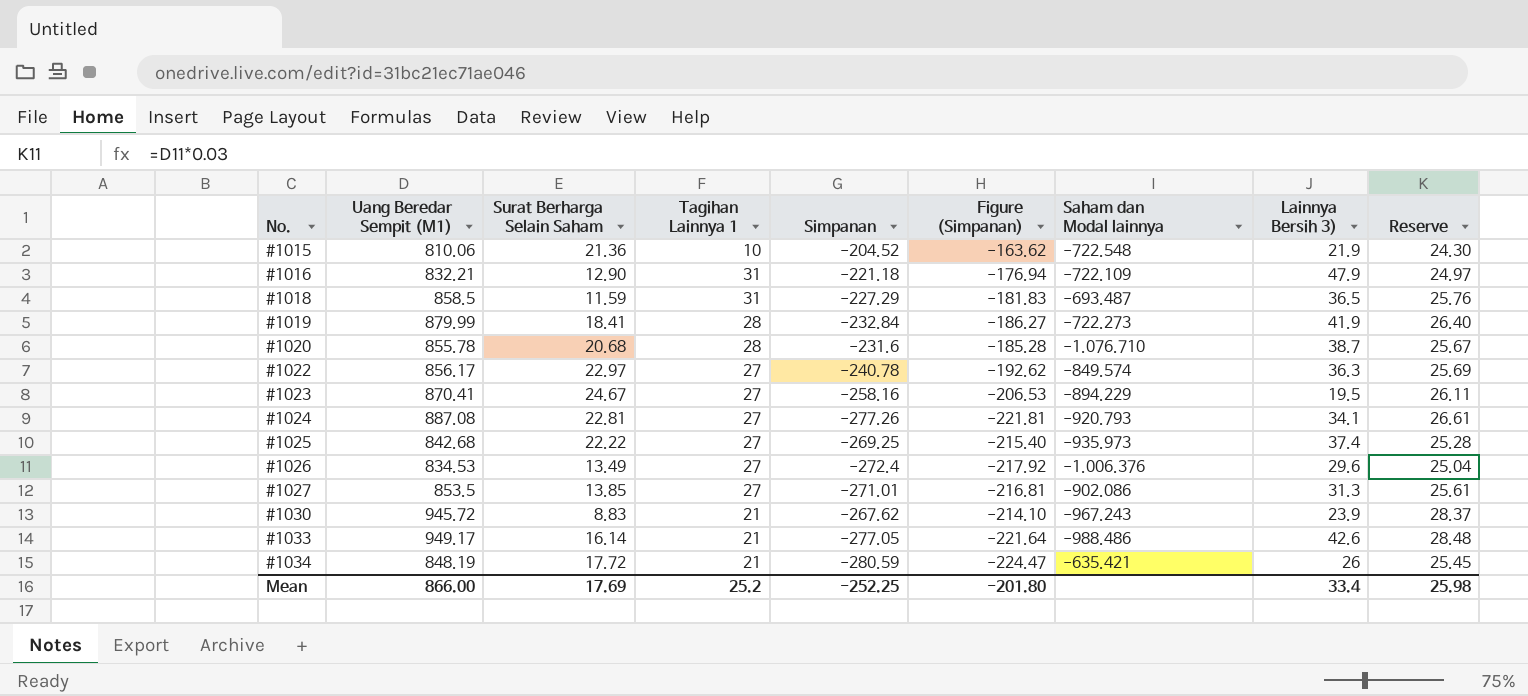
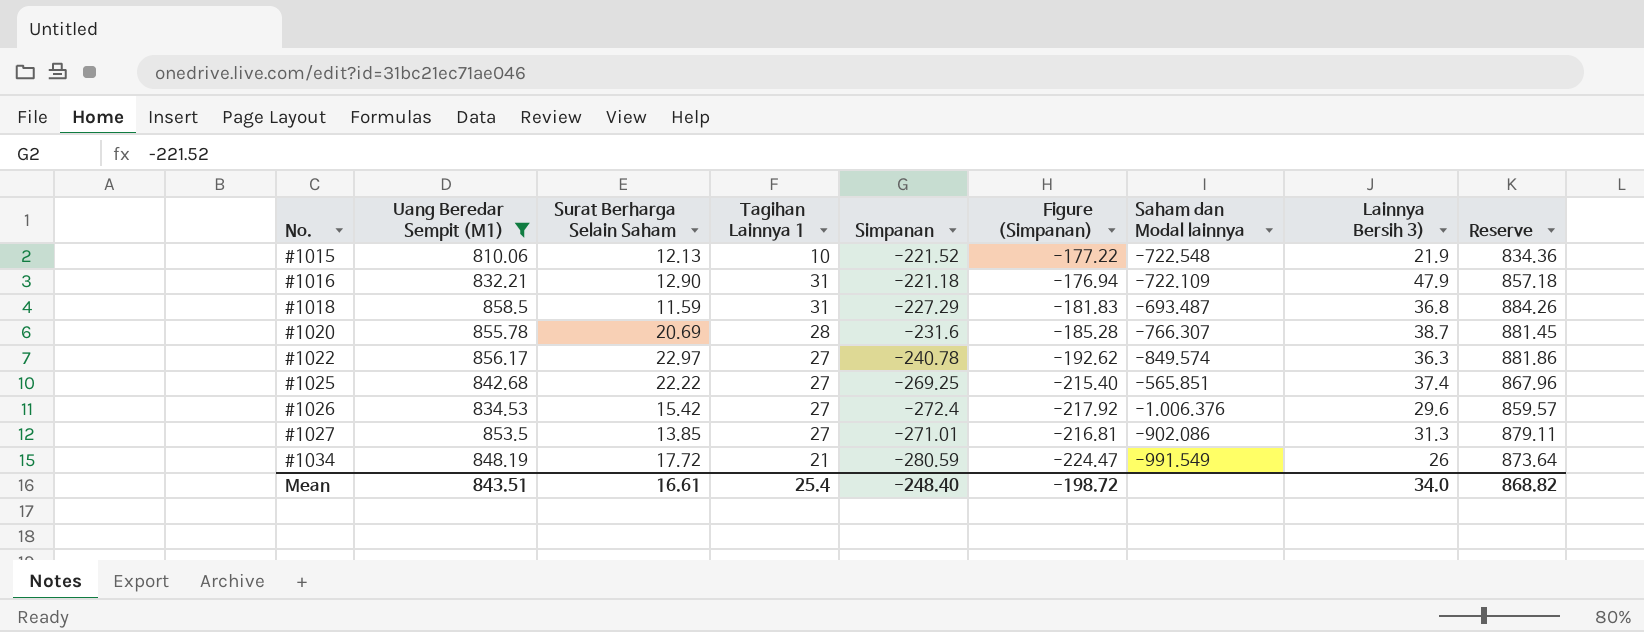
filter: none -> Uang Beredar Sempit (M1) <= 858.5
column Reserve | formula: [Uang Beredar Sempit (M1)] * 0.03 -> [Uang Beredar Sempit (M1)] * 1.03
#1015 | Surat Berharga Selain Saham: 21.36 -> 12.13
#1015 | Simpanan: -204.52 -> -221.52
#1015 | Figure (Simpanan): -163.62 -> -177.22
#1018 | Lainnya Bersih 3): 36.5 -> 36.8
#1020 | Surat Berharga Selain Saham: 20.68 -> 20.69
#1020 | Saham dan Modal lainnya: -1.076.710 -> -766.307
#1025 | Saham dan Modal lainnya: -935.973 -> -565.851
#1026 | Surat Berharga Selain Saham: 13.49 -> 15.42
#1034 | Saham dan Modal lainnya: -635.421 -> -991.549
Mean | Uang Beredar Sempit (M1): 866.00 -> 843.51
Mean | Surat Berharga Selain Saham: 17.69 -> 16.61
Mean | Tagihan Lainnya 1: 25.2 -> 25.4
Mean | Simpanan: -252.25 -> -248.40
Mean | Figure (Simpanan): -201.80 -> -198.72
Mean | Lainnya Bersih 3): 33.4 -> 34.0
Mean | Reserve: 25.98 -> 868.82

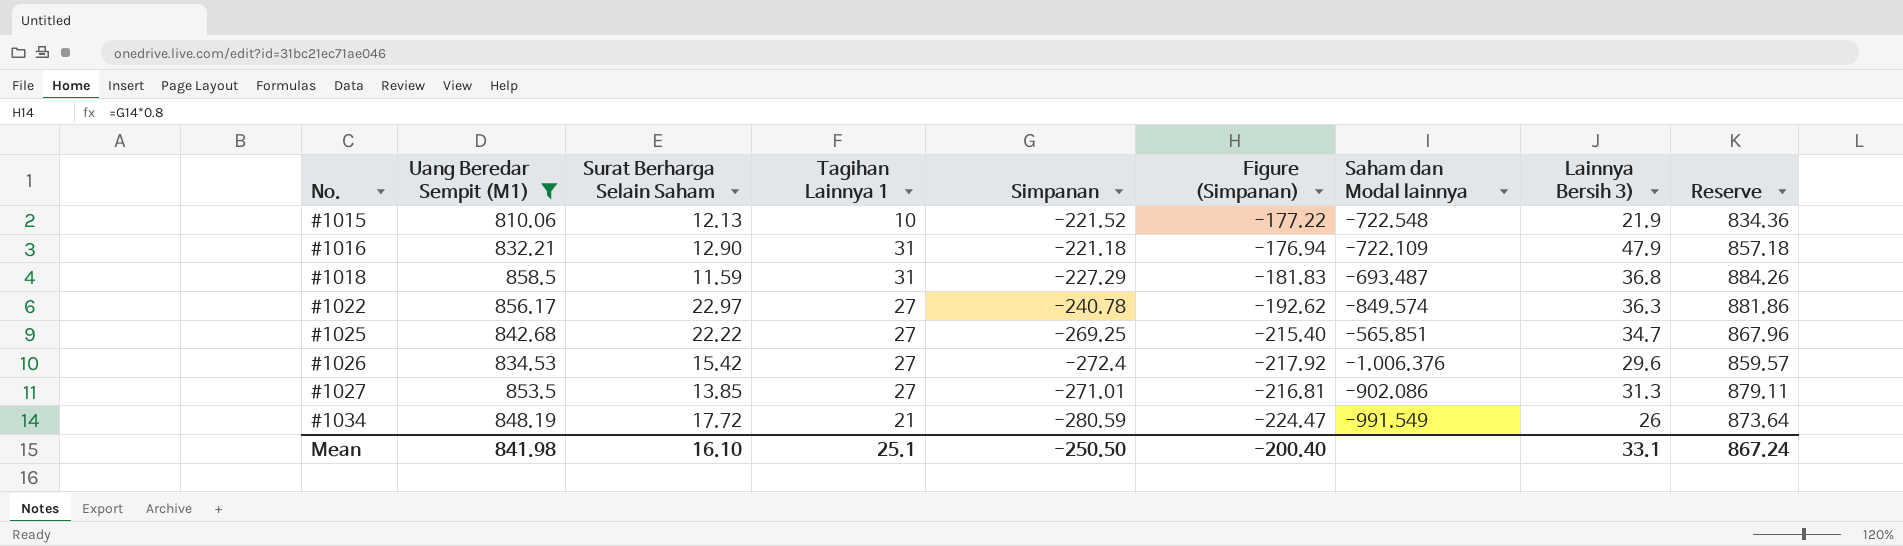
row #1020: 855.78 | 20.69 | 28 | -231.6 | -185.28 | -766.307 | 38.7 | 881.45 -> none
#1025 | Lainnya Bersih 3): 37.4 -> 34.7
Mean | Uang Beredar Sempit (M1): 843.51 -> 841.98
Mean | Surat Berharga Selain Saham: 16.61 -> 16.10
Mean | Tagihan Lainnya 1: 25.4 -> 25.1
Mean | Simpanan: -248.40 -> -250.50
Mean | Figure (Simpanan): -198.72 -> -200.40
Mean | Lainnya Bersih 3): 34.0 -> 33.1
Mean | Reserve: 868.82 -> 867.24

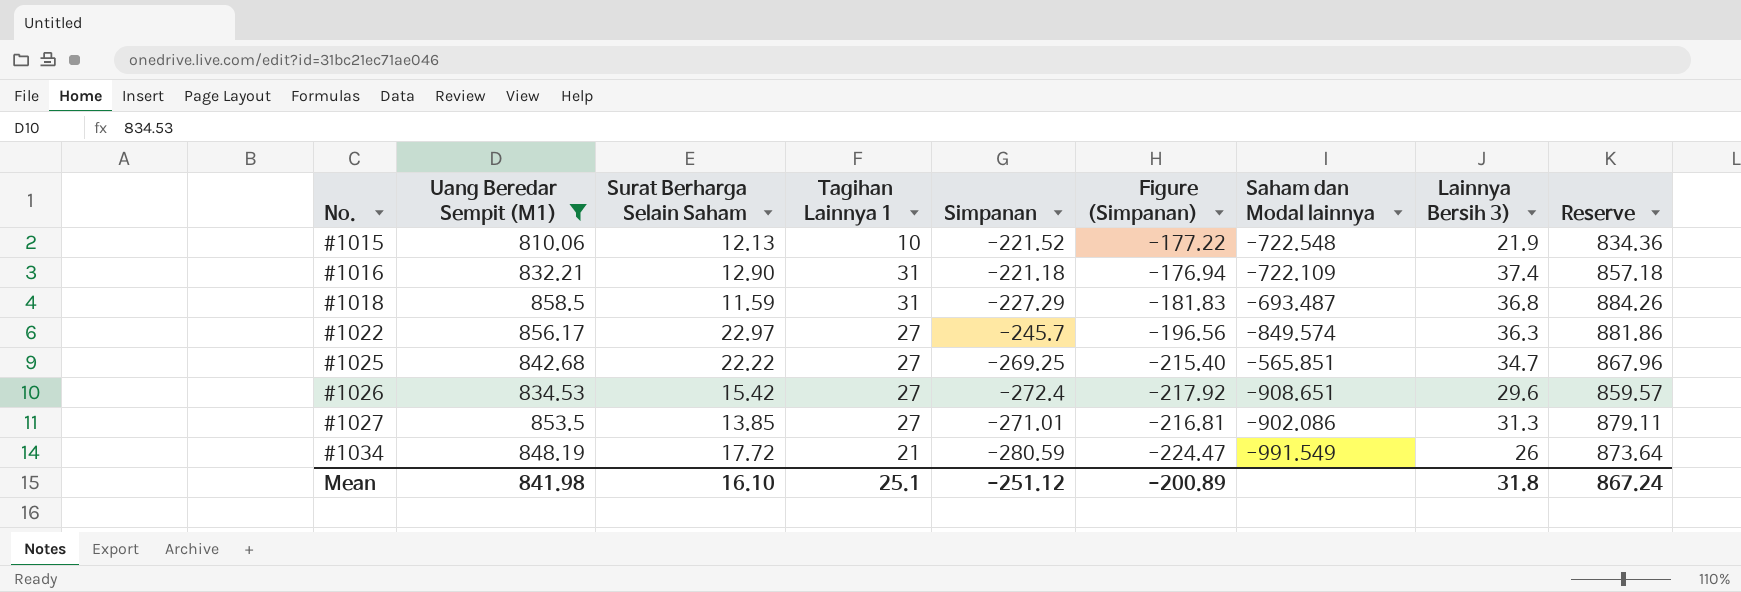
#1016 | Lainnya Bersih 3): 47.9 -> 37.4
#1022 | Simpanan: -240.78 -> -245.7
#1022 | Figure (Simpanan): -192.62 -> -196.56
#1026 | Saham dan Modal lainnya: -1.006.376 -> -908.651
Mean | Simpanan: -250.50 -> -251.12
Mean | Figure (Simpanan): -200.40 -> -200.89
Mean | Lainnya Bersih 3): 33.1 -> 31.8

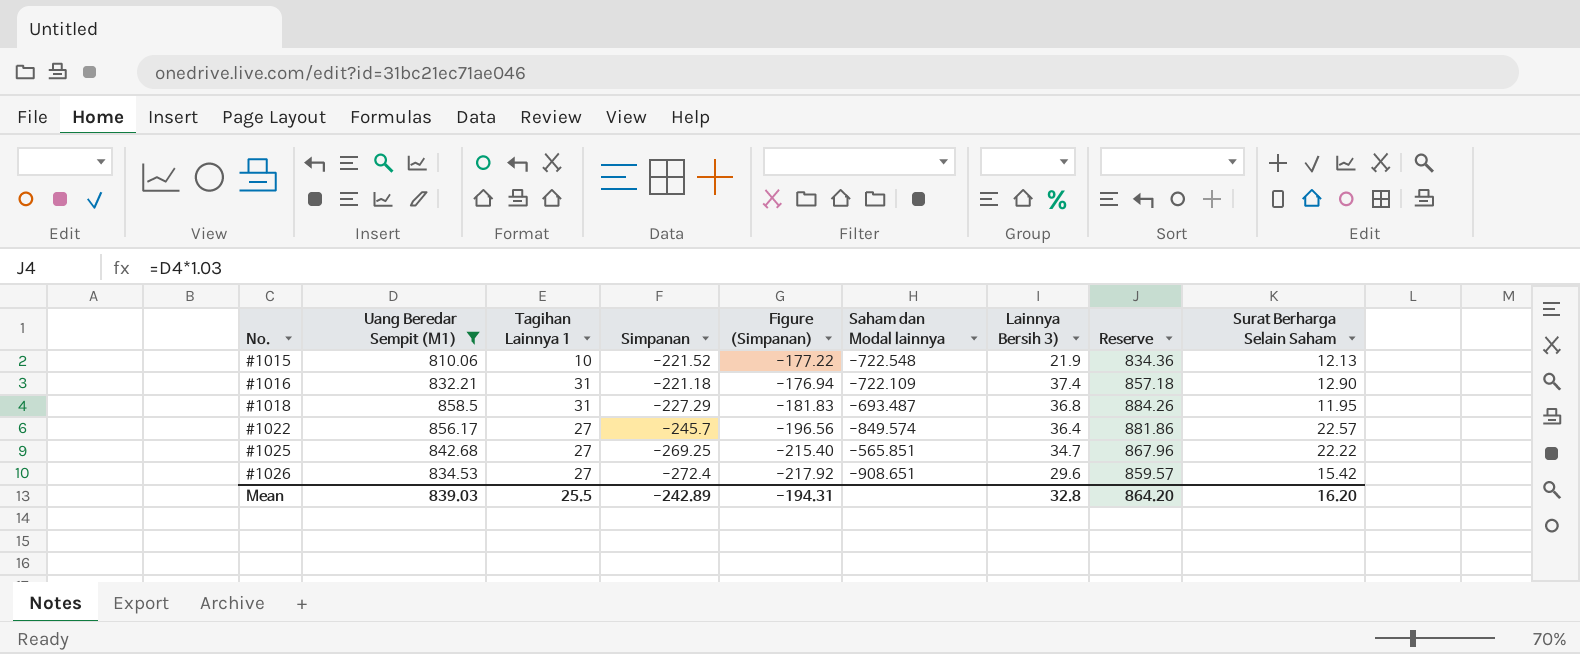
column Surat Berharga Selain Saham | position: 3 -> 9
row #1027: 853.5 | 13.85 | 27 | -271.01 | -216.81 | -902.086 | 31.3 | 879.11 -> none
row #1034: 848.19 | 17.72 | 21 | -280.59 | -224.47 | -991.549 | 26 | 873.64 -> none
#1018 | Surat Berharga Selain Saham: 11.59 -> 11.95
#1022 | Lainnya Bersih 3): 36.3 -> 36.4
#1022 | Surat Berharga Selain Saham: 22.97 -> 22.57
Mean | Uang Beredar Sempit (M1): 841.98 -> 839.03
Mean | Tagihan Lainnya 1: 25.1 -> 25.5
Mean | Simpanan: -251.12 -> -242.89
Mean | Figure (Simpanan): -200.89 -> -194.31
Mean | Lainnya Bersih 3): 31.8 -> 32.8
Mean | Reserve: 867.24 -> 864.20
Mean | Surat Berharga Selain Saham: 16.10 -> 16.20

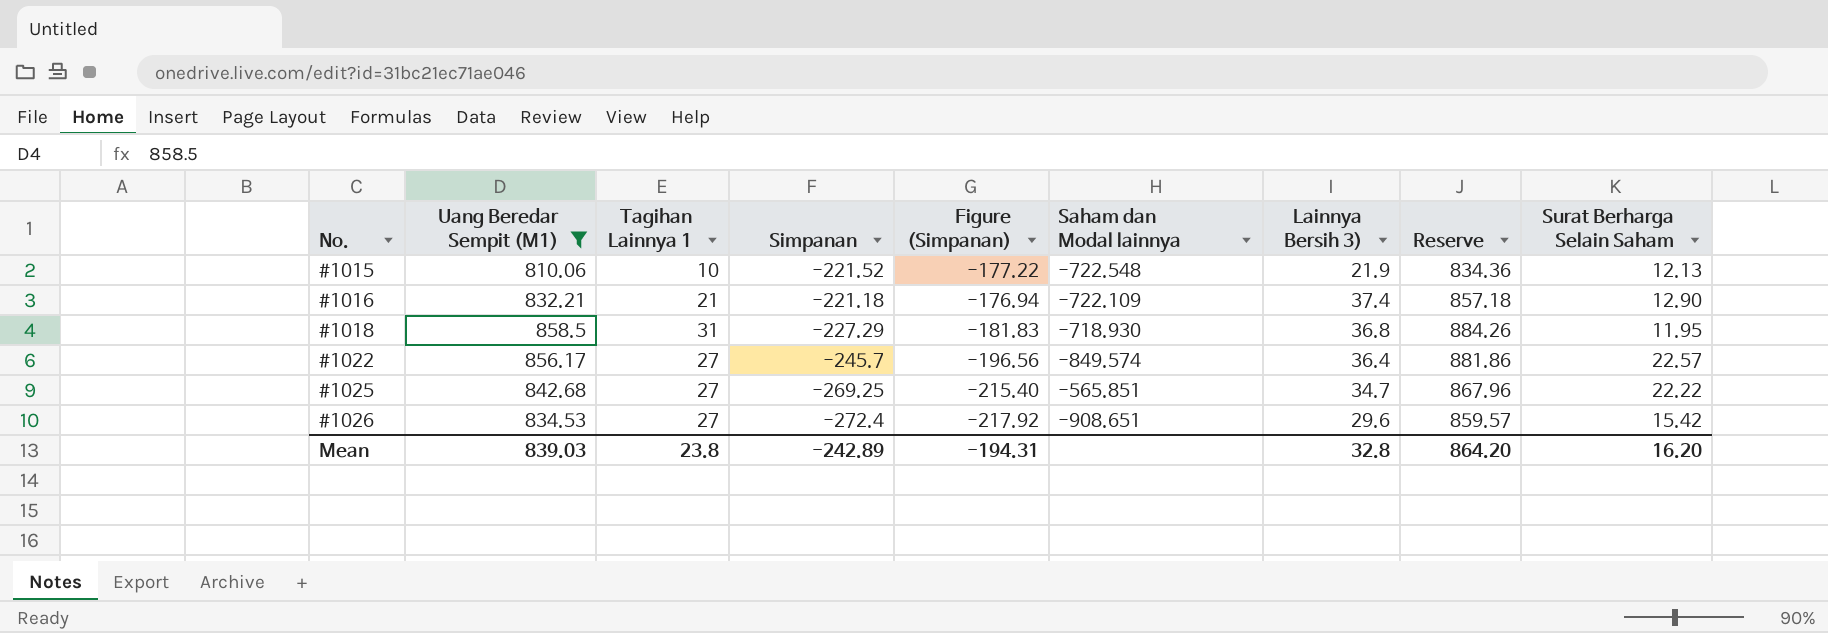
#1016 | Tagihan Lainnya 1: 31 -> 21
#1018 | Saham dan Modal lainnya: -693.487 -> -718.930
Mean | Tagihan Lainnya 1: 25.5 -> 23.8

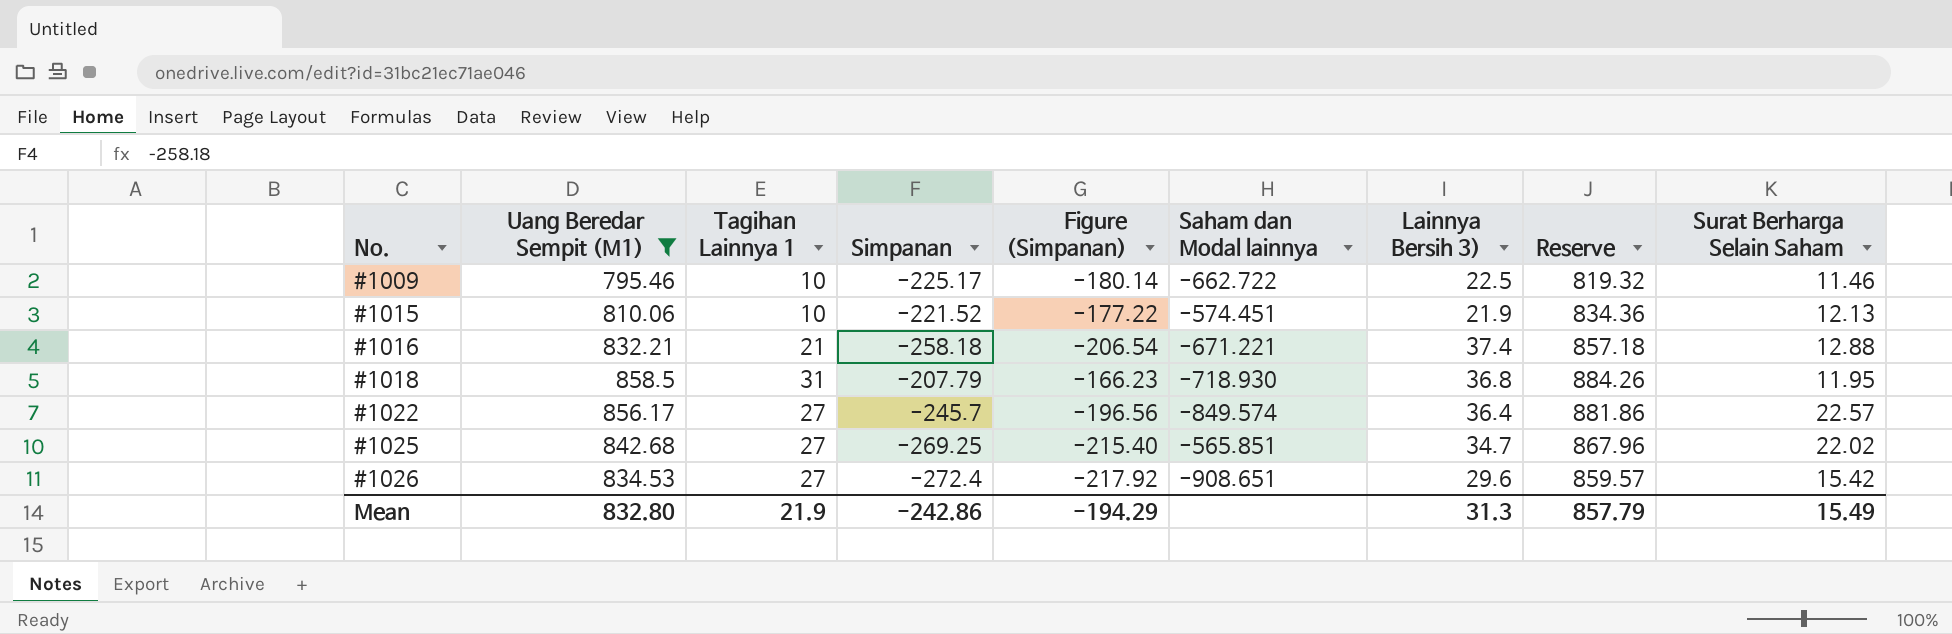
row #1009: none -> 795.46 | 10 | -225.17 | -180.14 | -662.722 | 22.5 | 819.32 | 11.46
#1015 | Saham dan Modal lainnya: -722.548 -> -574.451
#1016 | Simpanan: -221.18 -> -258.18
#1016 | Figure (Simpanan): -176.94 -> -206.54
#1016 | Saham dan Modal lainnya: -722.109 -> -671.221
#1016 | Surat Berharga Selain Saham: 12.90 -> 12.88
#1018 | Simpanan: -227.29 -> -207.79
#1018 | Figure (Simpanan): -181.83 -> -166.23
#1025 | Surat Berharga Selain Saham: 22.22 -> 22.02
Mean | Uang Beredar Sempit (M1): 839.03 -> 832.80
Mean | Tagihan Lainnya 1: 23.8 -> 21.9
Mean | Simpanan: -242.89 -> -242.86
Mean | Figure (Simpanan): -194.31 -> -194.29
Mean | Lainnya Bersih 3): 32.8 -> 31.3
Mean | Reserve: 864.20 -> 857.79
Mean | Surat Berharga Selain Saham: 16.20 -> 15.49

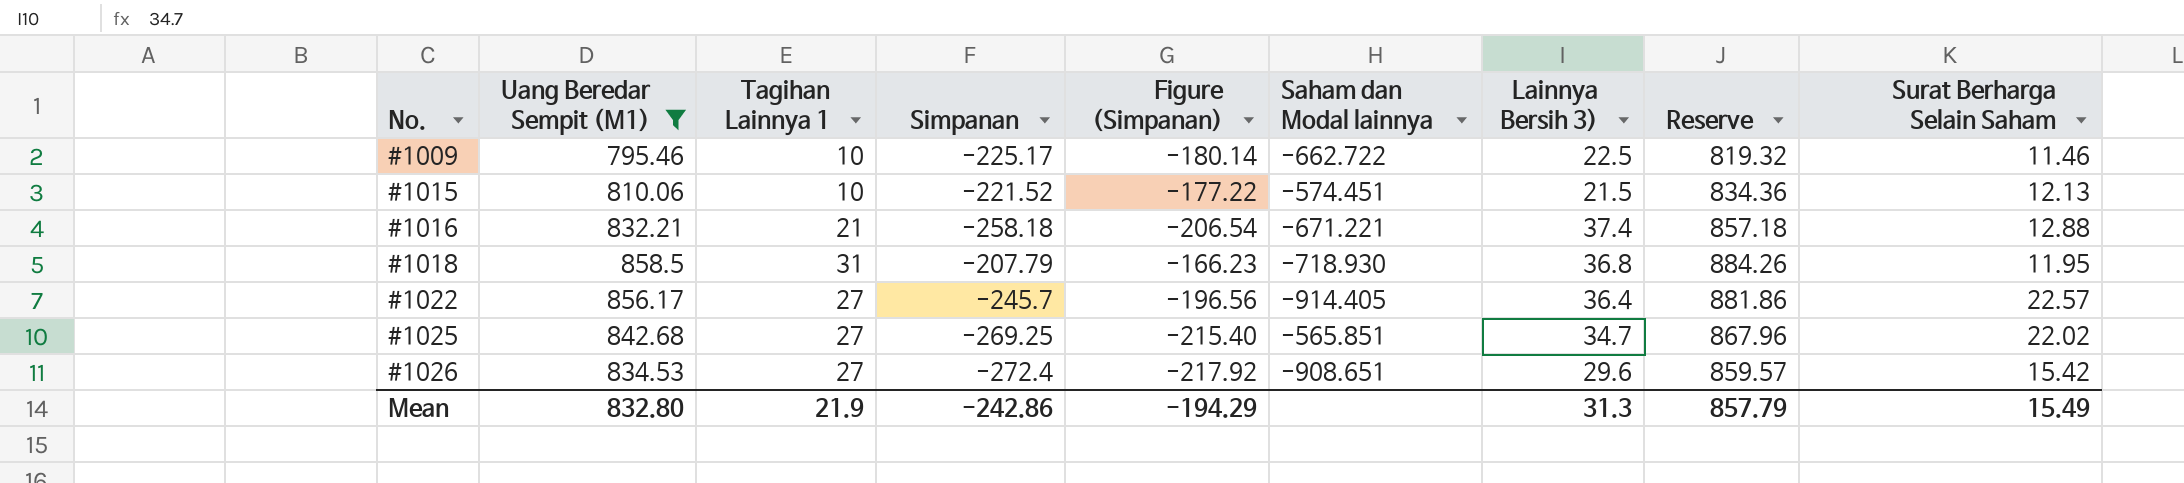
#1015 | Lainnya Bersih 3): 21.9 -> 21.5
#1022 | Saham dan Modal lainnya: -849.574 -> -914.405

